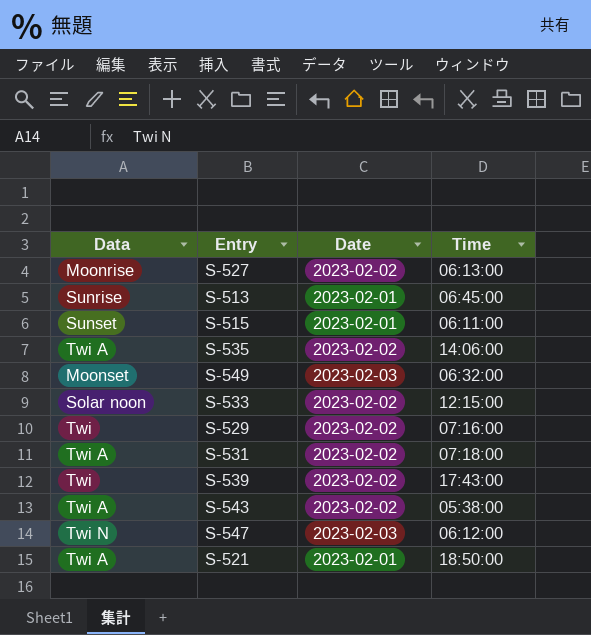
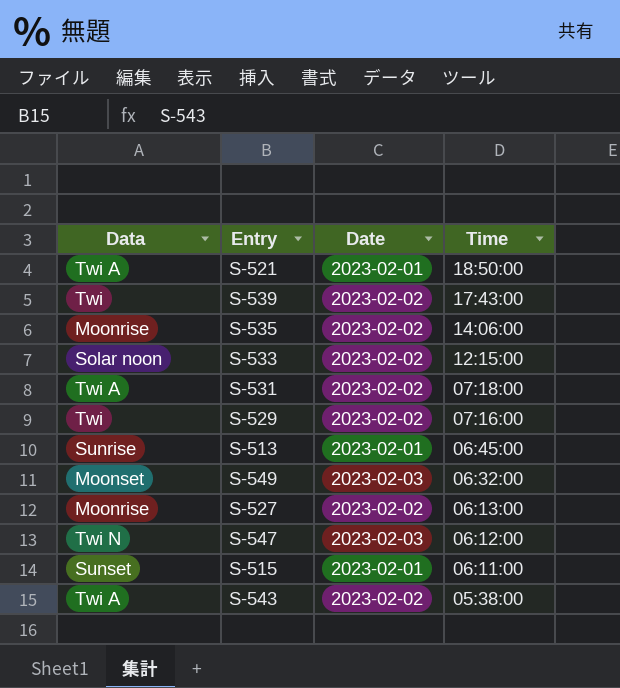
row order: none -> Time descending
S-535 | Data: Twi A -> Moonrise

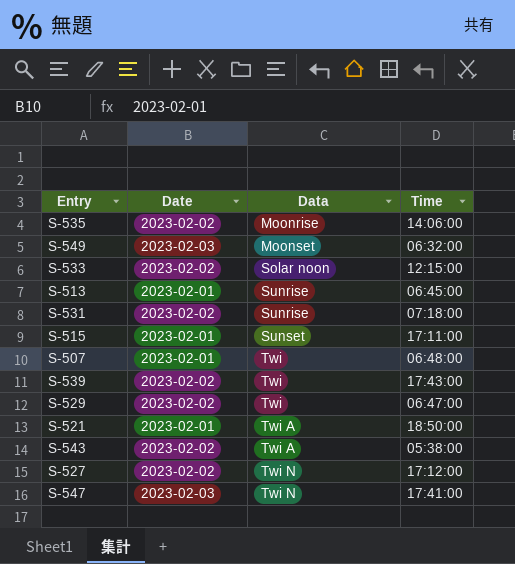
row order: Time descending -> Data ascending
column Data | position: 1 -> 3
S-531 | Data: Twi A -> Sunrise
S-515 | Time: 06:11:00 -> 17:11:00
row S-507: none -> 2023-02-01 | Twi | 06:48:00
S-529 | Time: 07:16:00 -> 06:47:00
S-527 | Data: Moonrise -> Twi N
S-527 | Time: 06:13:00 -> 17:12:00
S-547 | Time: 06:12:00 -> 17:41:00

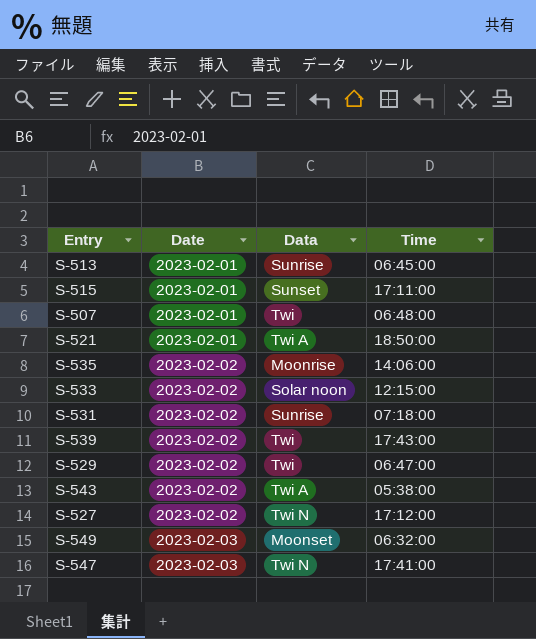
row order: Data ascending -> Date ascending

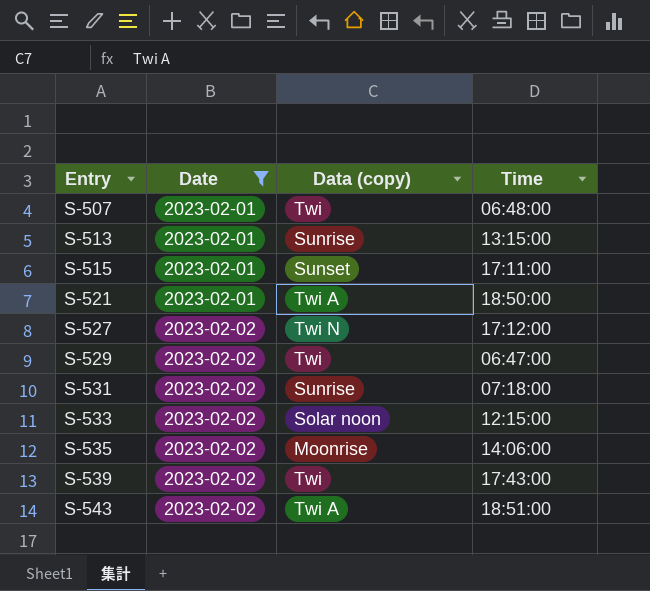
filter: none -> Date != 2023-02-03
row order: Date ascending -> Entry ascending
column name: Data -> Data (copy)
S-513 | Time: 06:45:00 -> 13:15:00
S-543 | Time: 05:38:00 -> 18:51:00

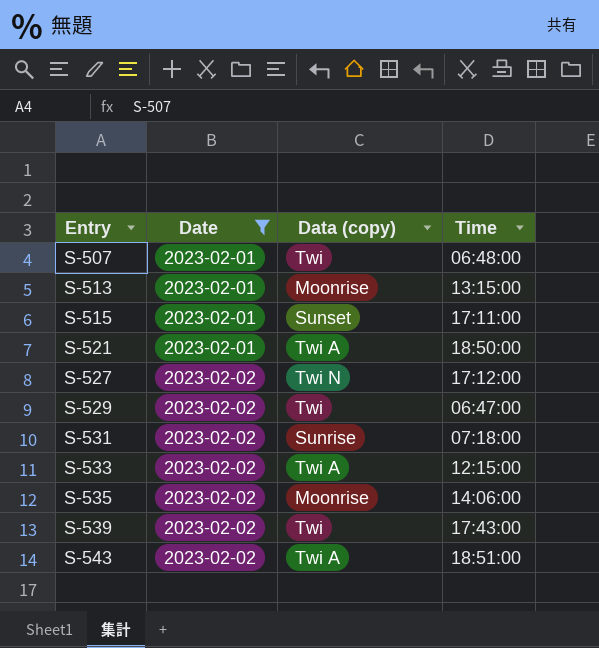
S-513 | Data (copy): Sunrise -> Moonrise
S-533 | Data (copy): Solar noon -> Twi A

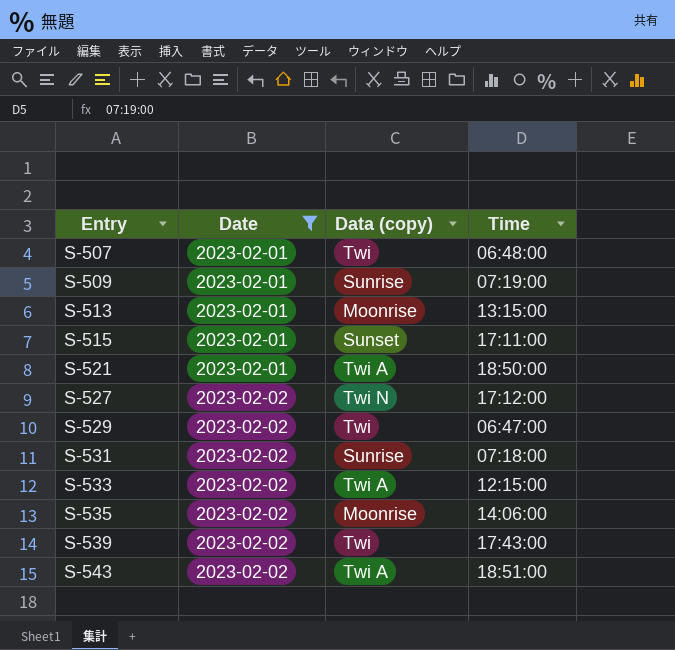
row S-509: none -> 2023-02-01 | Sunrise | 07:19:00

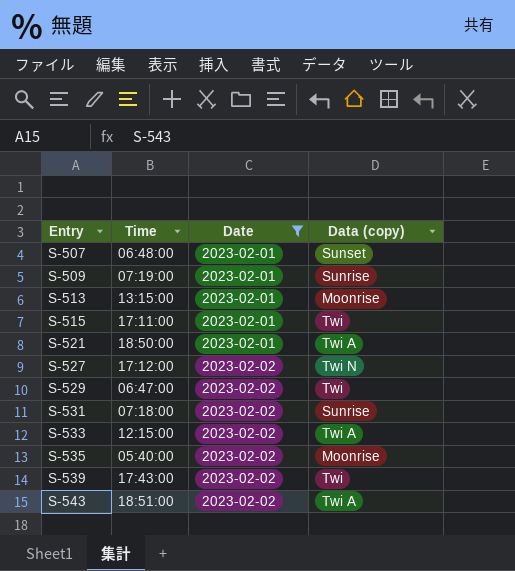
column Time | position: 4 -> 2
S-507 | Data (copy): Twi -> Sunset
S-515 | Data (copy): Sunset -> Twi
S-535 | Time: 14:06:00 -> 05:40:00

